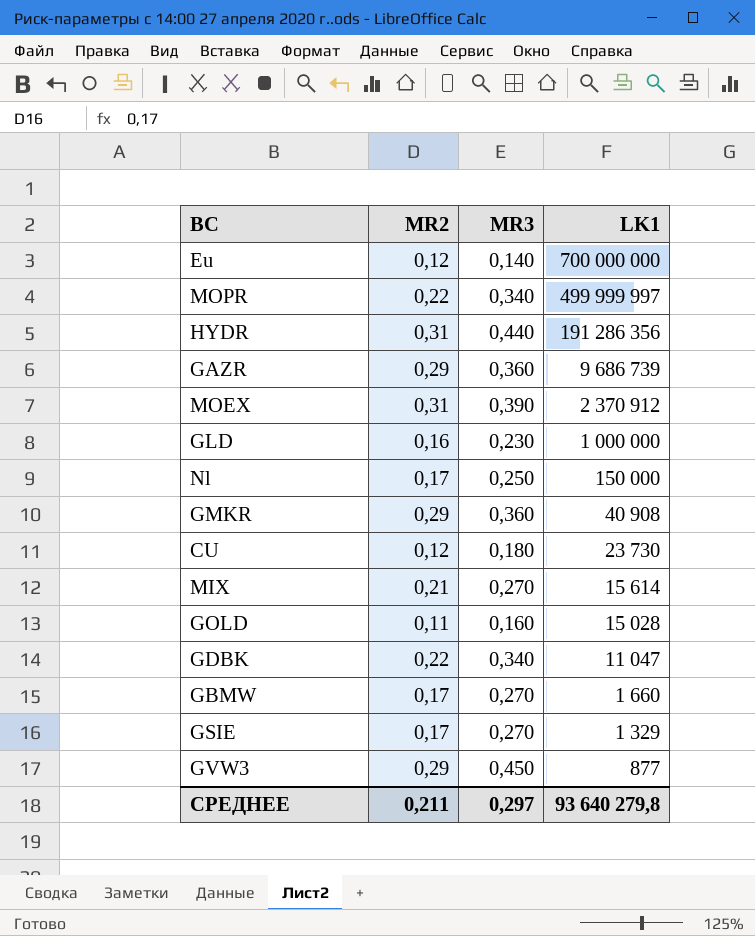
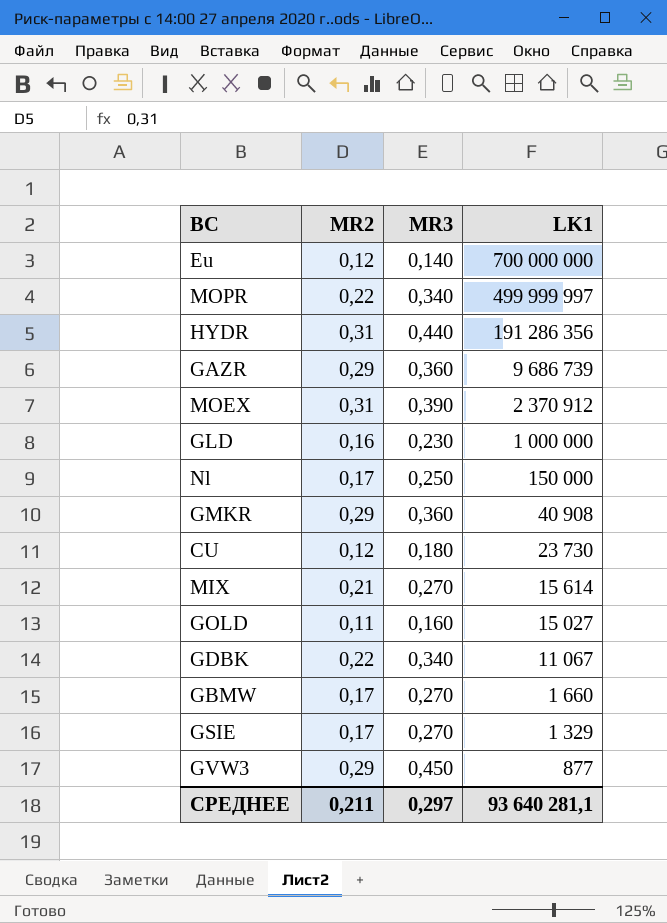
GOLD | LK1: 15 028 -> 15 027
GDBK | LK1: 11 047 -> 11 067
СРЕДНЕЕ | LK1: 93 640 279,8 -> 93 640 281,1

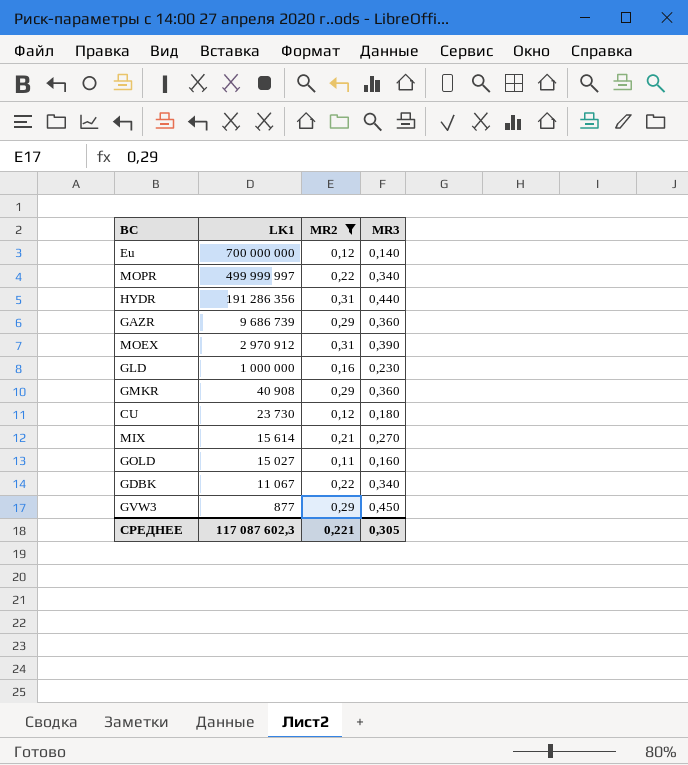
filter: none -> MR2 != 0,17
column LK1 | position: 4 -> 2
MOEX | LK1: 2 370 912 -> 2 970 912
СРЕДНЕЕ | LK1: 93 640 281,1 -> 117 087 602,3
СРЕДНЕЕ | MR2: 0,211 -> 0,221
СРЕДНЕЕ | MR3: 0,297 -> 0,305

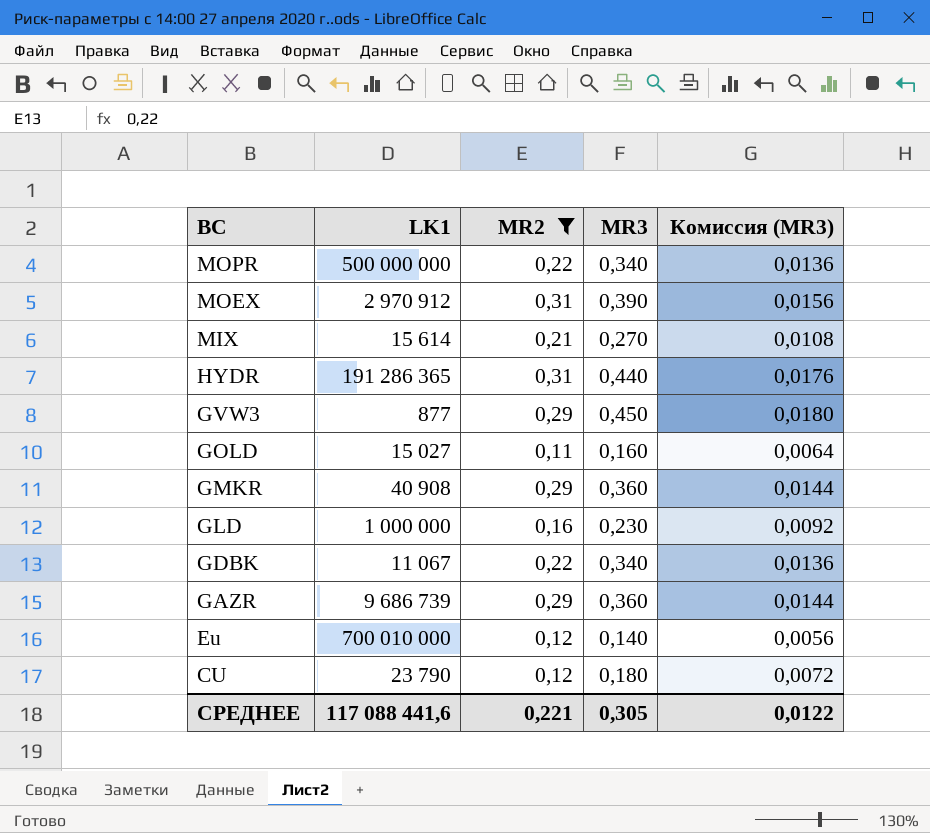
row order: LK1 descending -> BC descending
column Комиссия (MR3) | formula: none -> [MR3] * 0,04
MOPR | LK1: 499 999 997 -> 500 000 000
HYDR | LK1: 191 286 356 -> 191 286 365
Eu | LK1: 700 000 000 -> 700 010 000
CU | LK1: 23 730 -> 23 790
СРЕДНЕЕ | LK1: 117 087 602,3 -> 117 088 441,6

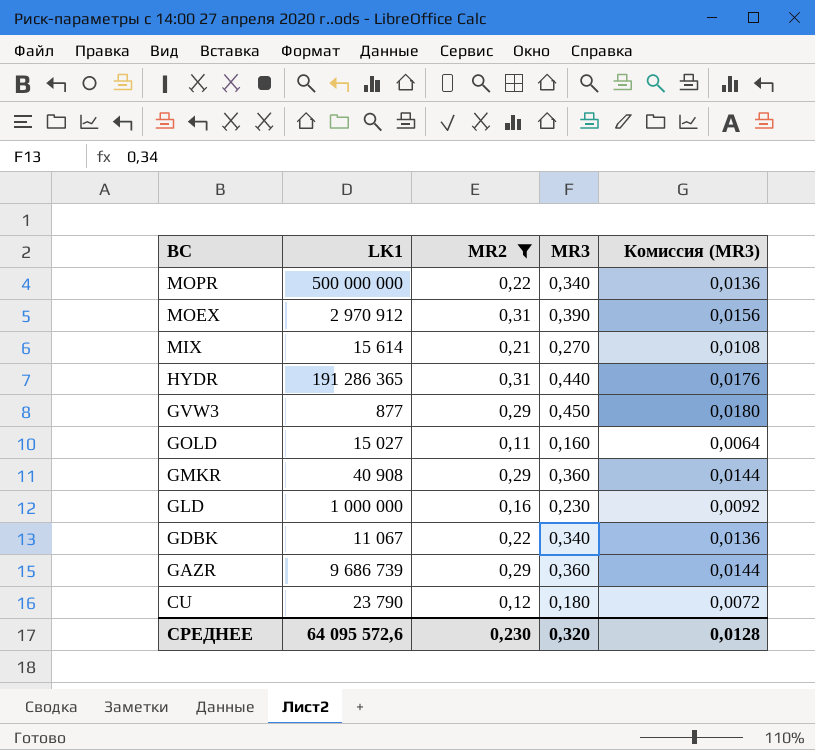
row Eu: 700 010 000 | 0,12 | 0,140 | 0,0056 -> none
СРЕДНЕЕ | LK1: 117 088 441,6 -> 64 095 572,6
СРЕДНЕЕ | MR2: 0,221 -> 0,230
СРЕДНЕЕ | MR3: 0,305 -> 0,320
СРЕДНЕЕ | Комиссия (MR3): 0,0122 -> 0,0128

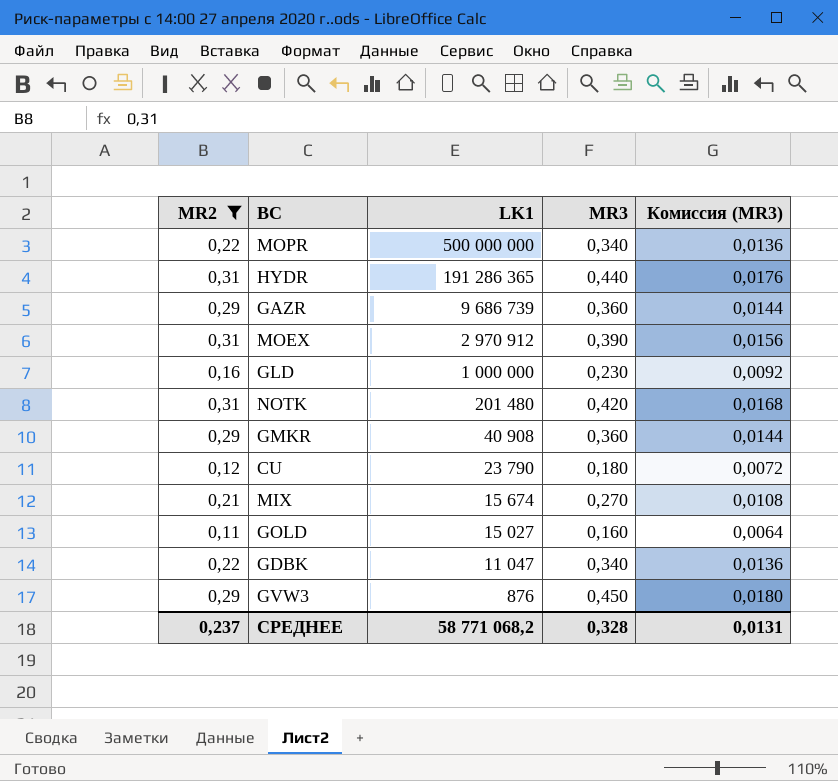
row order: BC descending -> LK1 descending
column MR2 | position: 3 -> 1
row NOTK: none -> 0,31 | 201 480 | 0,420 | 0,0168
MIX | LK1: 15 614 -> 15 674
GDBK | LK1: 11 067 -> 11 047
GVW3 | LK1: 877 -> 876
СРЕДНЕЕ | MR2: 0,230 -> 0,237
СРЕДНЕЕ | LK1: 64 095 572,6 -> 58 771 068,2
СРЕДНЕЕ | MR3: 0,320 -> 0,328
СРЕДНЕЕ | Комиссия (MR3): 0,0128 -> 0,0131

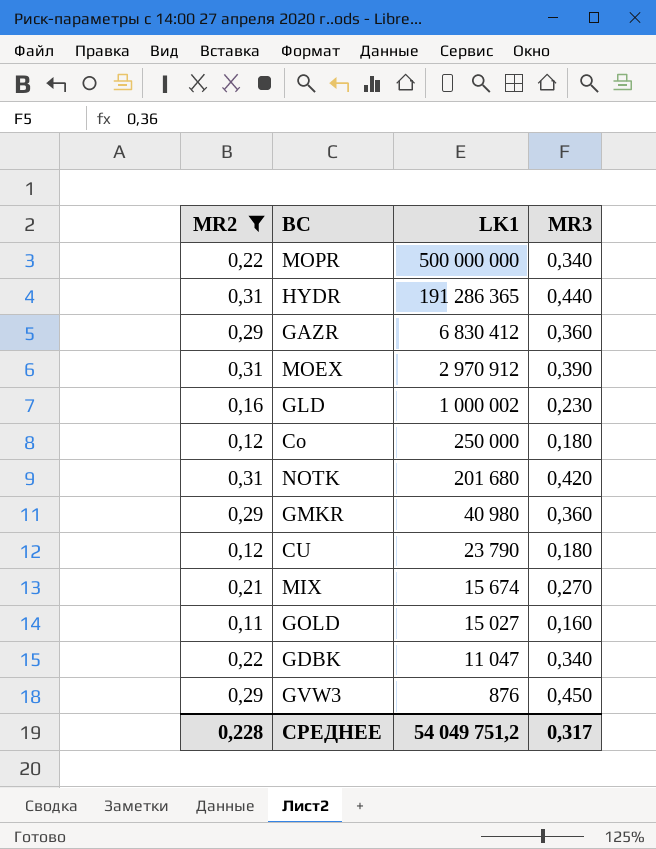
column Комиссия (MR3) | formula: [MR3] * 0,04 -> none
GAZR | LK1: 9 686 739 -> 6 830 412
GLD | LK1: 1 000 000 -> 1 000 002
row Co: none -> 0,12 | 250 000 | 0,180
NOTK | LK1: 201 480 -> 201 680
GMKR | LK1: 40 908 -> 40 980
СРЕДНЕЕ | MR2: 0,237 -> 0,228
СРЕДНЕЕ | LK1: 58 771 068,2 -> 54 049 751,2
СРЕДНЕЕ | MR3: 0,328 -> 0,317

